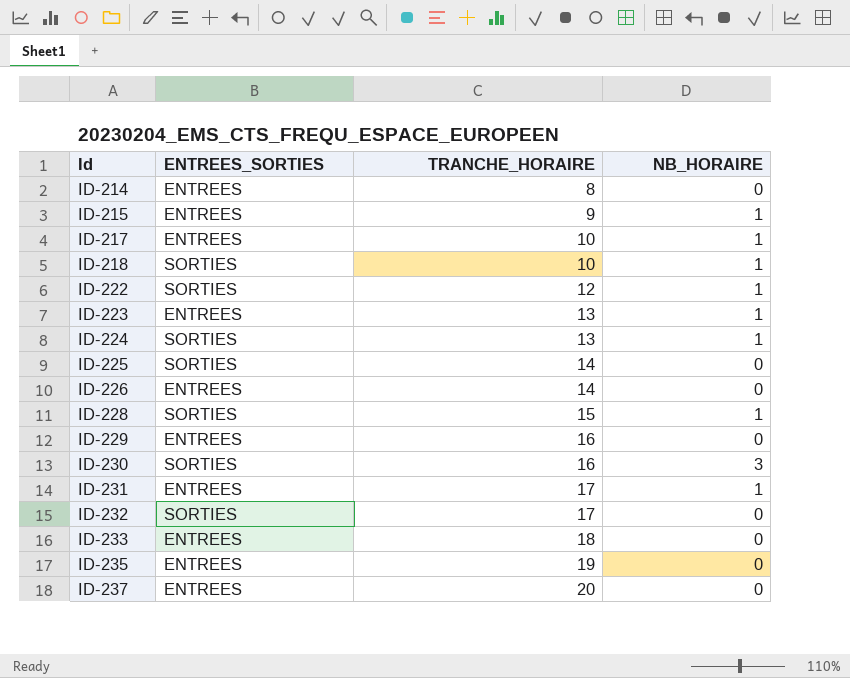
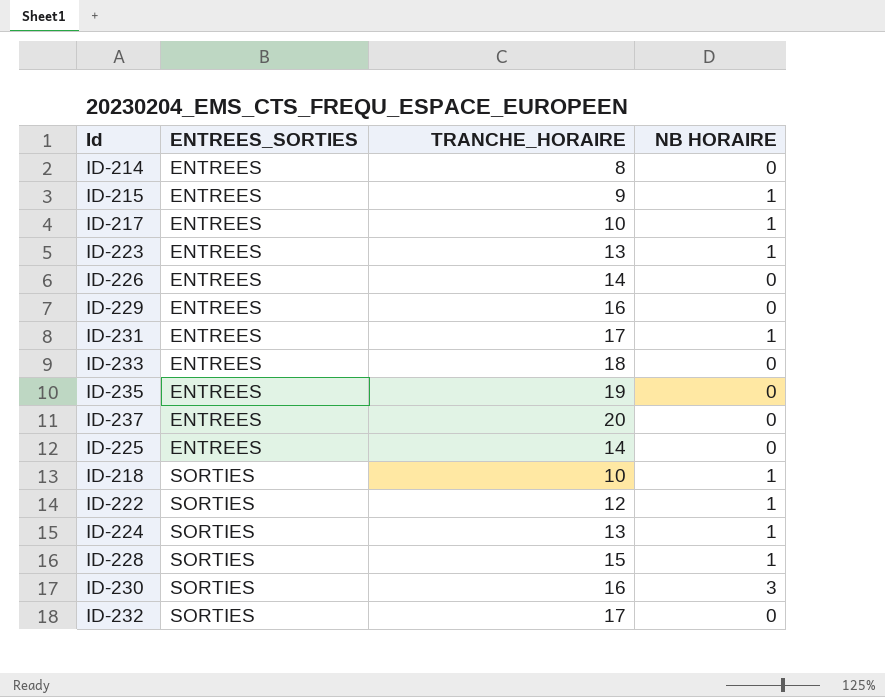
row order: Id ascending -> ENTREES_SORTIES ascending
column name: NB_HORAIRE -> NB HORAIRE
ID-225 | ENTREES_SORTIES: SORTIES -> ENTREES

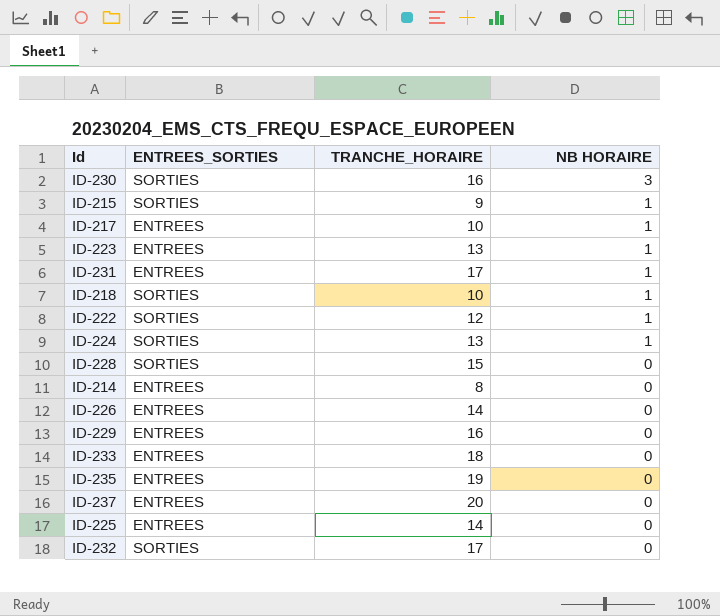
row order: ENTREES_SORTIES ascending -> NB HORAIRE descending
ID-215 | ENTREES_SORTIES: ENTREES -> SORTIES
ID-228 | NB HORAIRE: 1 -> 0

